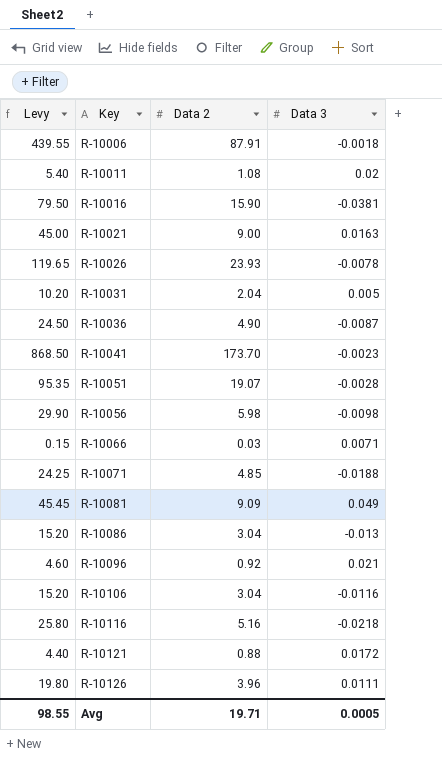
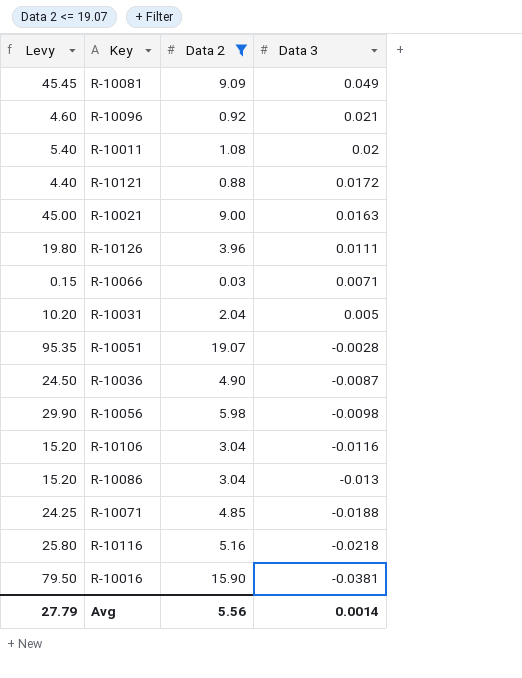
filter: none -> Data 2 <= 19.07
row order: Key ascending -> Data 3 descending
Avg | Levy: 98.55 -> 27.79
Avg | Data 2: 19.71 -> 5.56
Avg | Data 3: 0.0005 -> 0.0014

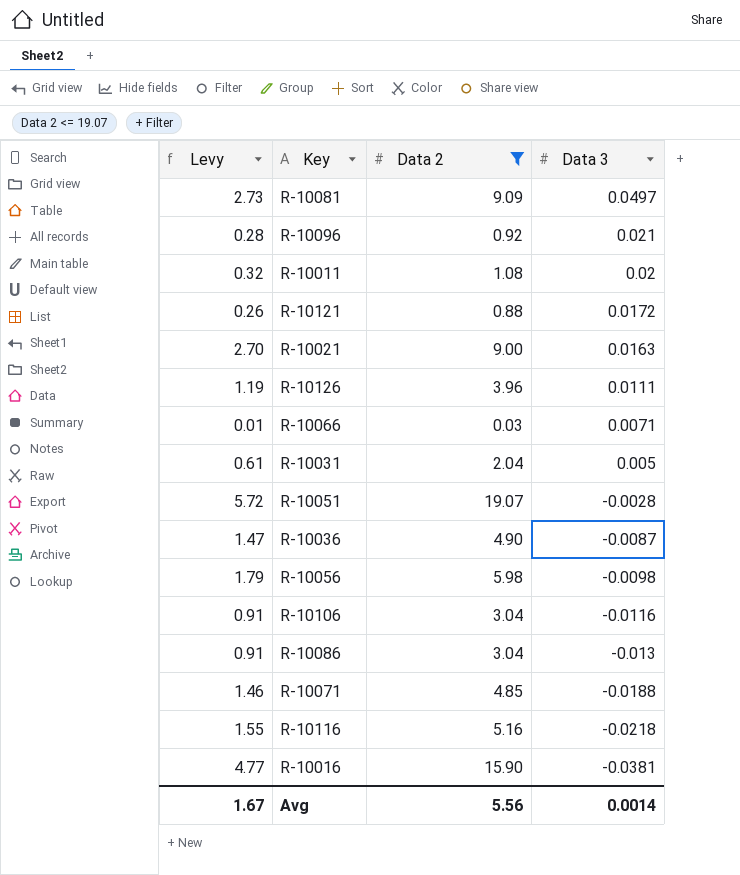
column Levy | formula: [Data 2] * 5 -> [Data 2] * 0.3
R-10081 | Data 3: 0.049 -> 0.0497
Avg | Levy: 27.79 -> 1.67

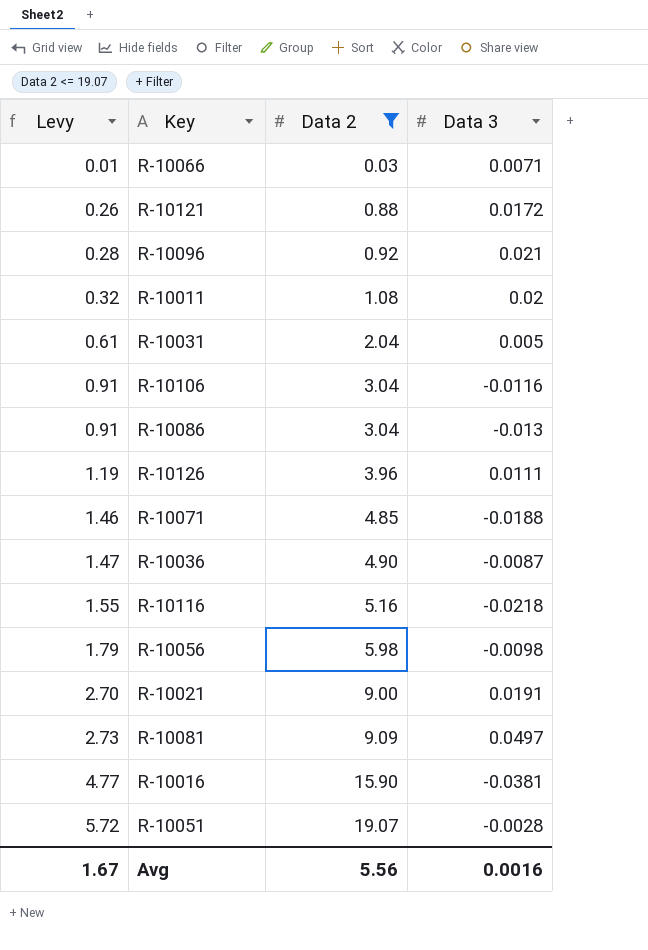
row order: Data 3 descending -> Levy ascending
R-10021 | Data 3: 0.0163 -> 0.0191
Avg | Data 3: 0.0014 -> 0.0016

